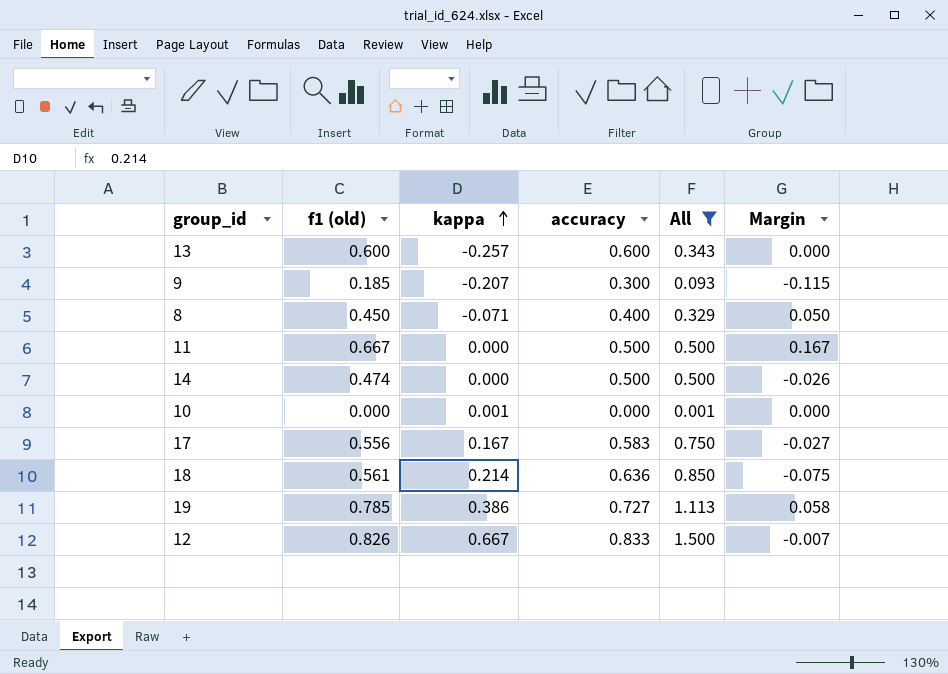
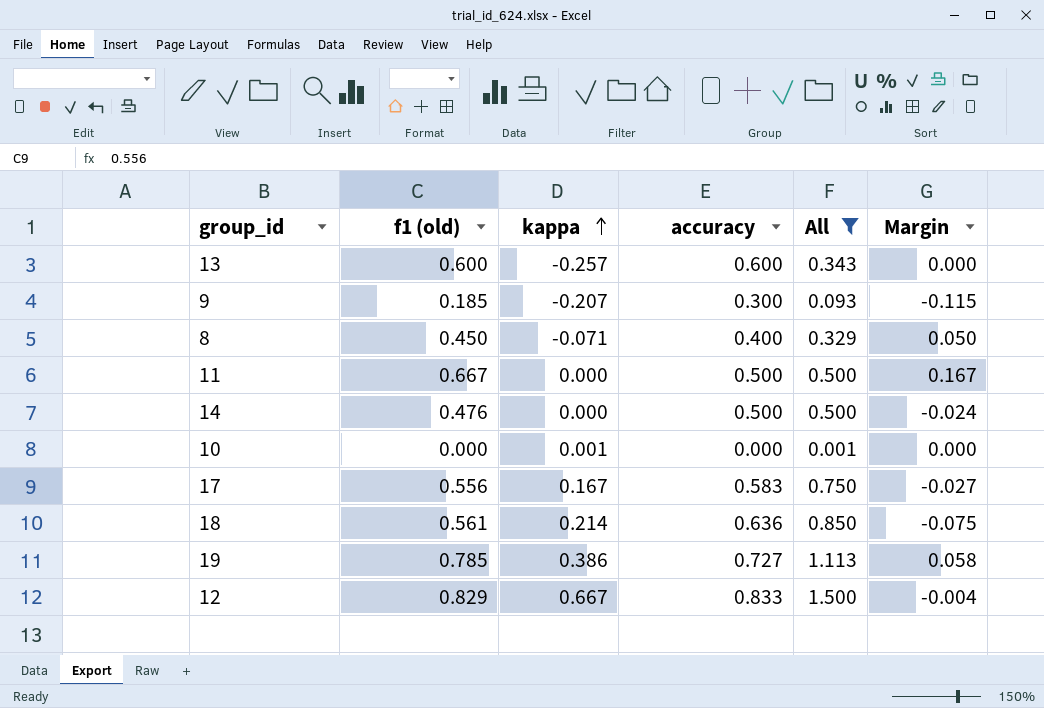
14 | f1 (old): 0.474 -> 0.476
14 | Margin: -0.026 -> -0.024
12 | f1 (old): 0.826 -> 0.829
12 | Margin: -0.007 -> -0.004

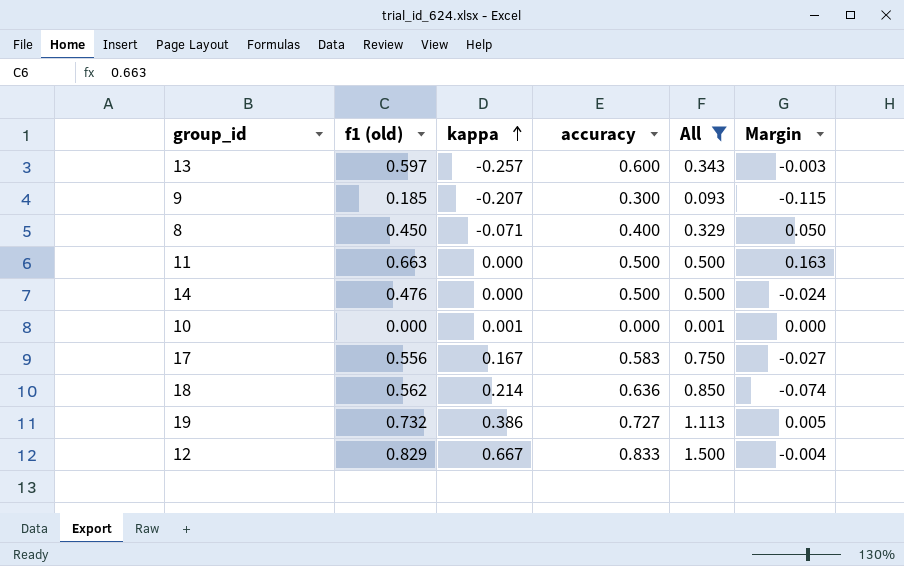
13 | f1 (old): 0.600 -> 0.597
13 | Margin: 0.000 -> -0.003
11 | f1 (old): 0.667 -> 0.663
11 | Margin: 0.167 -> 0.163
18 | f1 (old): 0.561 -> 0.562
18 | Margin: -0.075 -> -0.074
19 | f1 (old): 0.785 -> 0.732
19 | Margin: 0.058 -> 0.005

